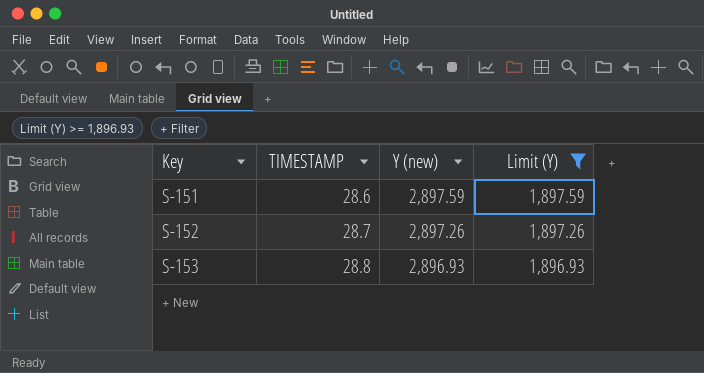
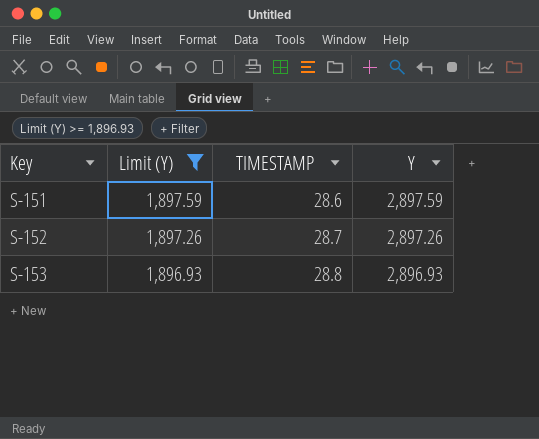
column Limit (Y) | position: 4 -> 2
column name: Y (new) -> Y

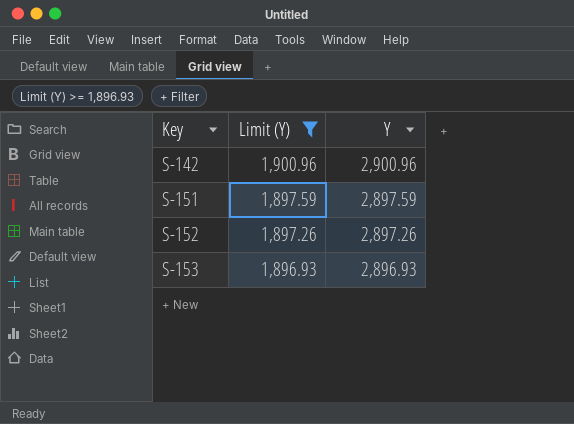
column TIMESTAMP | position: 3 -> none
row S-142: none -> 1,900.96 | 2,900.96

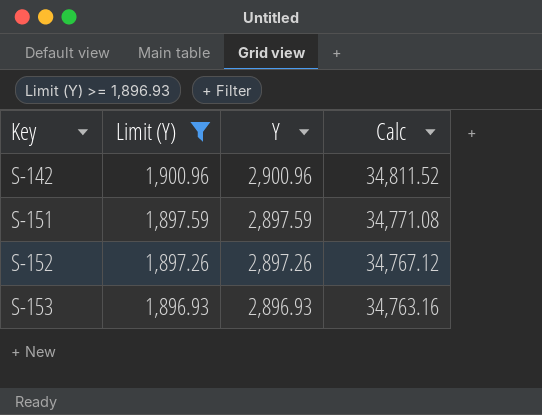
column Calc | formula: none -> [Y] * 12

